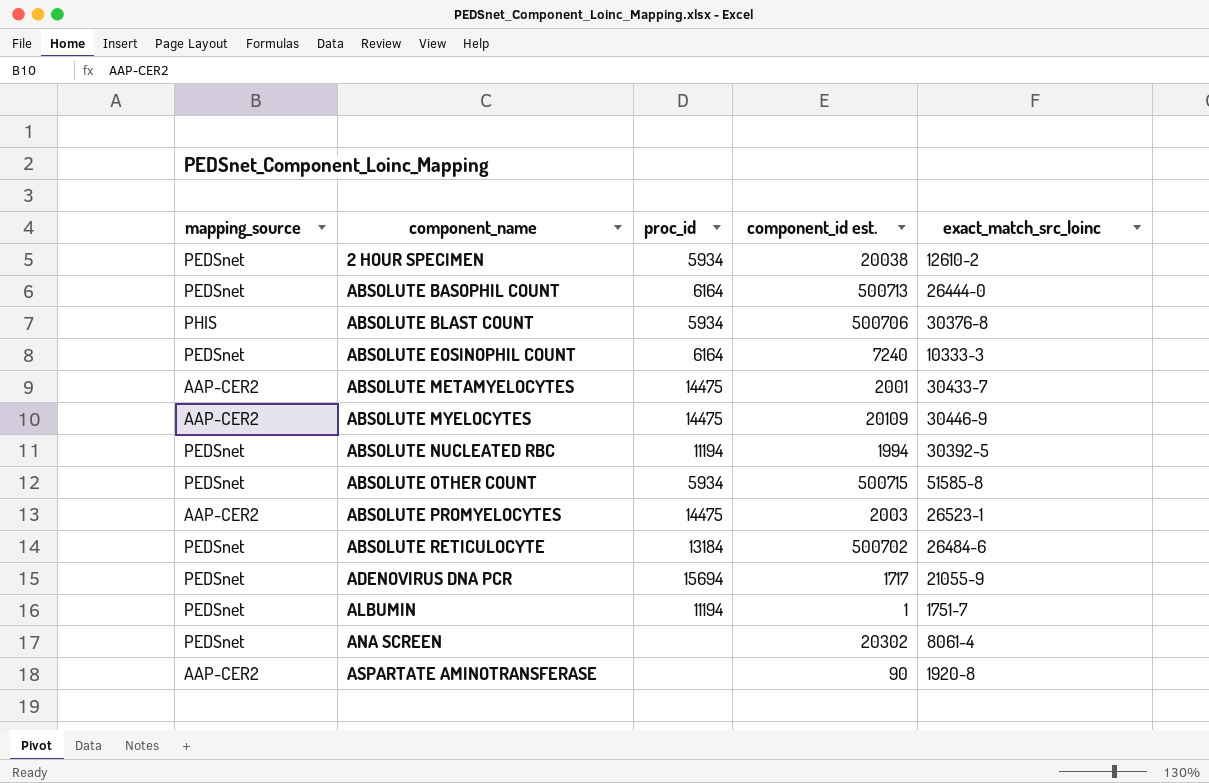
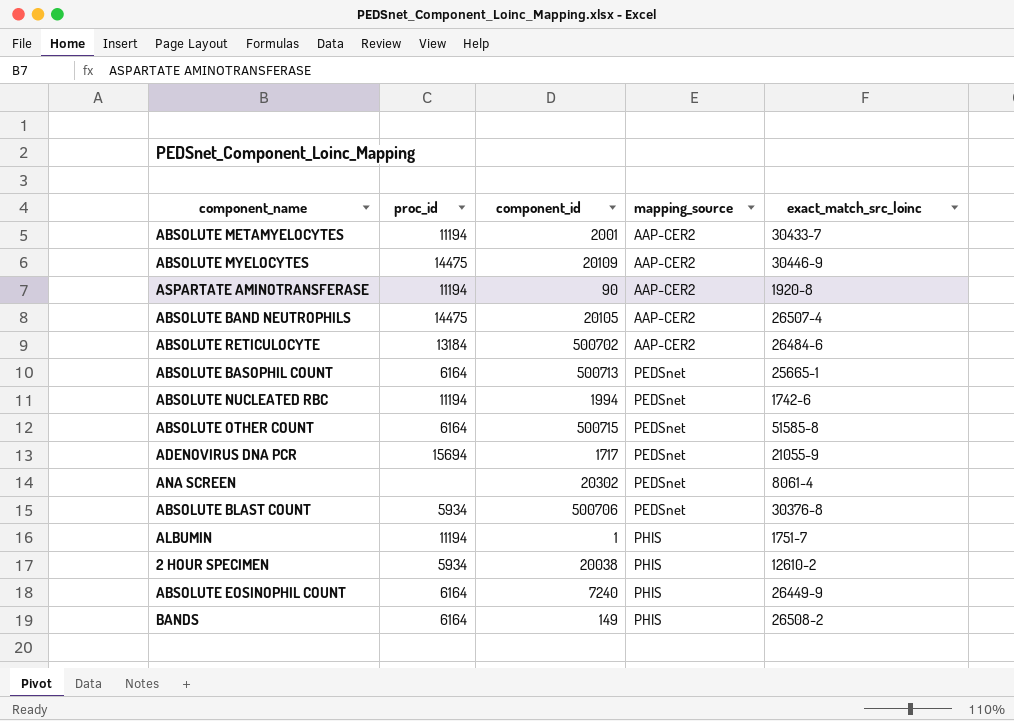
row order: component_name ascending -> mapping_source ascending
column name: component_id est. -> component_id
column mapping_source | position: 1 -> 4
row ABSOLUTE PROMYELOCYTES: AAP-CER2 | 14475 | 2003 | 26523-1 -> none
ABSOLUTE METAMYELOCYTES | proc_id: 14475 -> 11194
ASPARTATE AMINOTRANSFERASE | proc_id: none -> 11194
row ABSOLUTE BAND NEUTROPHILS: none -> 14475 | 20105 | AAP-CER2 | 26507-4
ABSOLUTE RETICULOCYTE | mapping_source: PEDSnet -> AAP-CER2
ABSOLUTE BASOPHIL COUNT | exact_match_src_loinc: 26444-0 -> 25665-1
ABSOLUTE NUCLEATED RBC | exact_match_src_loinc: 30392-5 -> 1742-6
ABSOLUTE OTHER COUNT | proc_id: 5934 -> 6164
ABSOLUTE BLAST COUNT | mapping_source: PHIS -> PEDSnet
ALBUMIN | mapping_source: PEDSnet -> PHIS
2 HOUR SPECIMEN | mapping_source: PEDSnet -> PHIS
ABSOLUTE EOSINOPHIL COUNT | mapping_source: PEDSnet -> PHIS
ABSOLUTE EOSINOPHIL COUNT | exact_match_src_loinc: 10333-3 -> 26449-9
row BANDS: none -> 6164 | 149 | PHIS | 26508-2

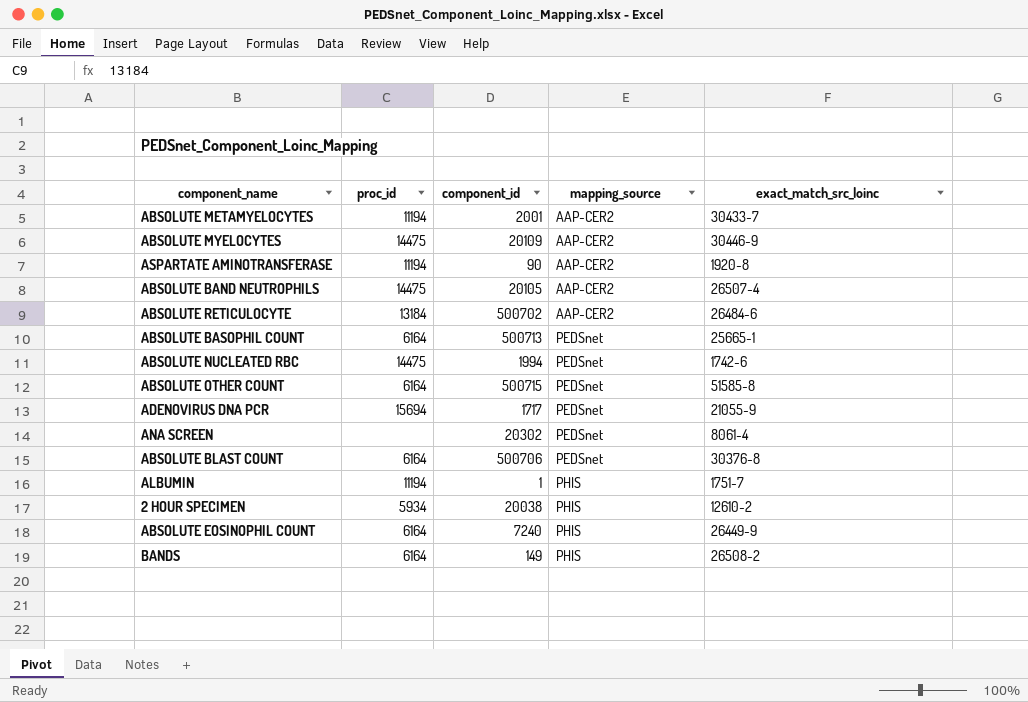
ABSOLUTE NUCLEATED RBC | proc_id: 11194 -> 14475
ABSOLUTE BLAST COUNT | proc_id: 5934 -> 6164

